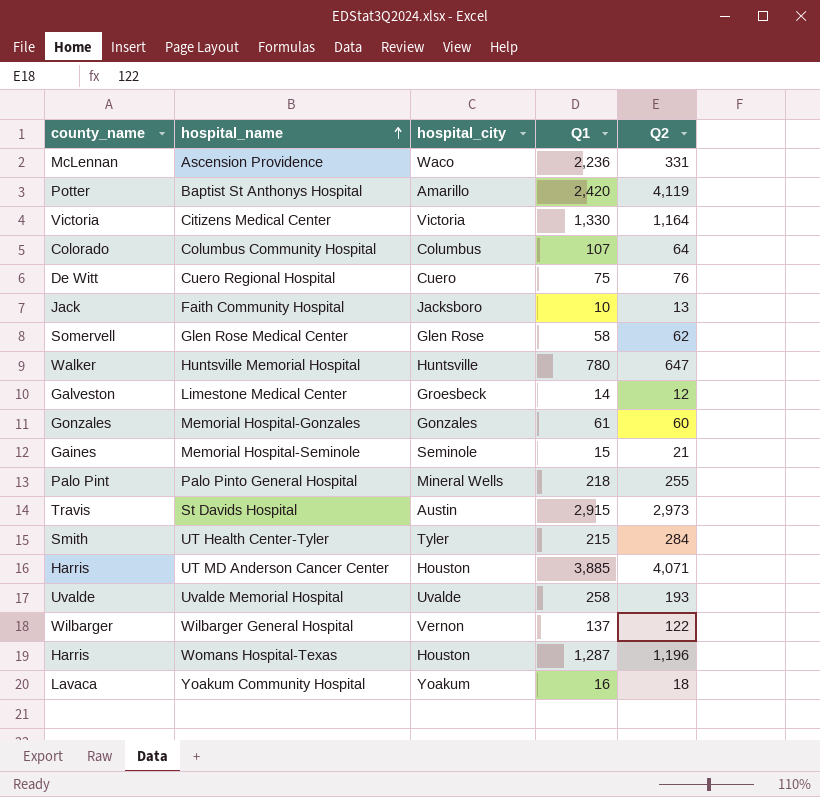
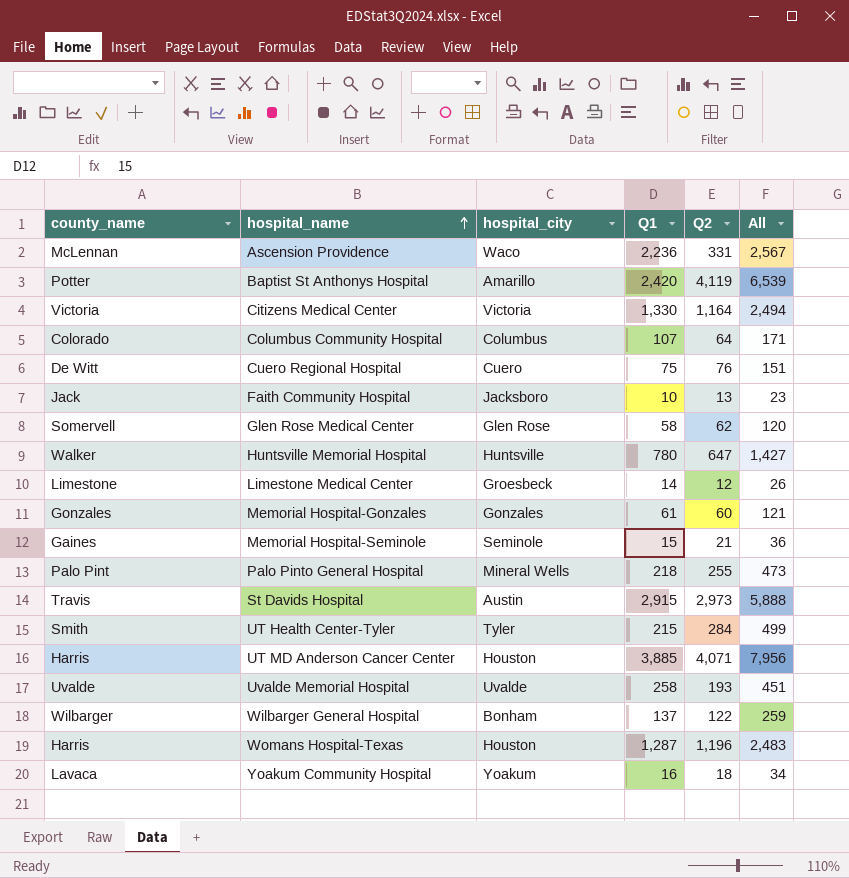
column All | formula: none -> [Q1] + [Q2]
Limestone Medical Center | county_name: Galveston -> Limestone
Wilbarger General Hospital | hospital_city: Vernon -> Bonham

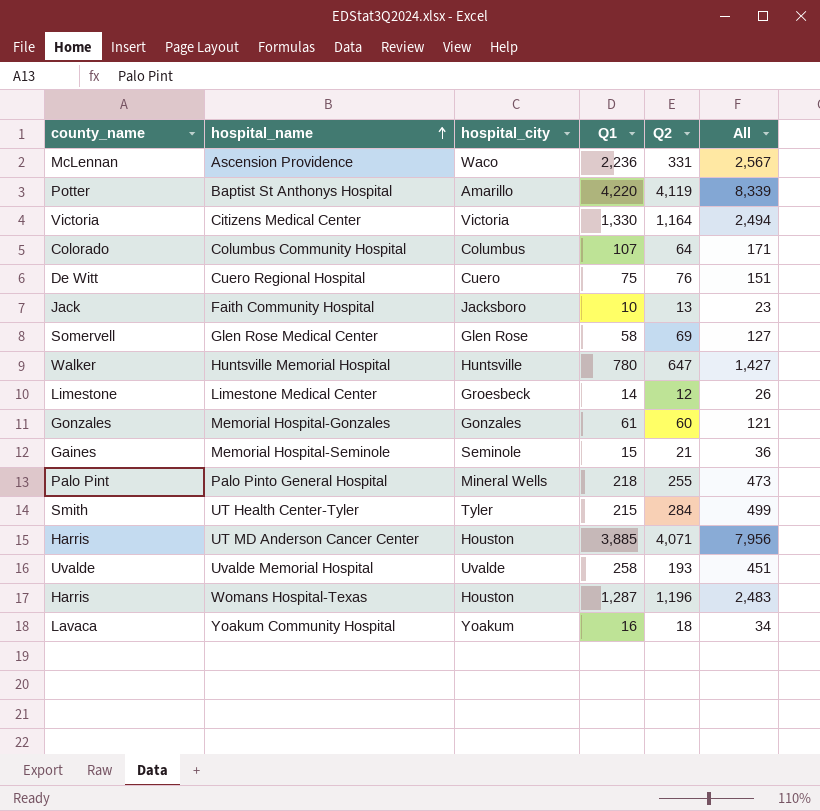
row St Davids Hospital: Travis | Austin | 2,915 | 2,973 | 5,888 -> none
row Wilbarger General Hospital: Wilbarger | Bonham | 137 | 122 | 259 -> none
Baptist St Anthonys Hospital | Q1: 2,420 -> 4,220
Baptist St Anthonys Hospital | All: 6,539 -> 8,339
Glen Rose Medical Center | Q2: 62 -> 69
Glen Rose Medical Center | All: 120 -> 127

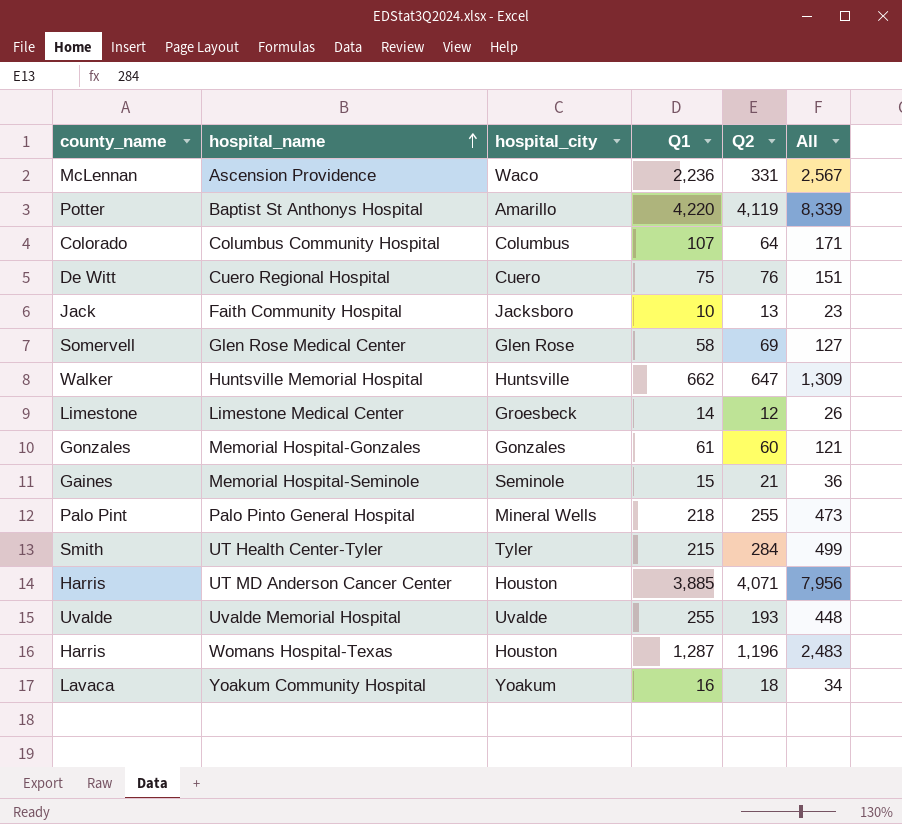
row Citizens Medical Center: Victoria | Victoria | 1,330 | 1,164 | 2,494 -> none
Huntsville Memorial Hospital | Q1: 780 -> 662
Huntsville Memorial Hospital | All: 1,427 -> 1,309
Uvalde Memorial Hospital | Q1: 258 -> 255
Uvalde Memorial Hospital | All: 451 -> 448

